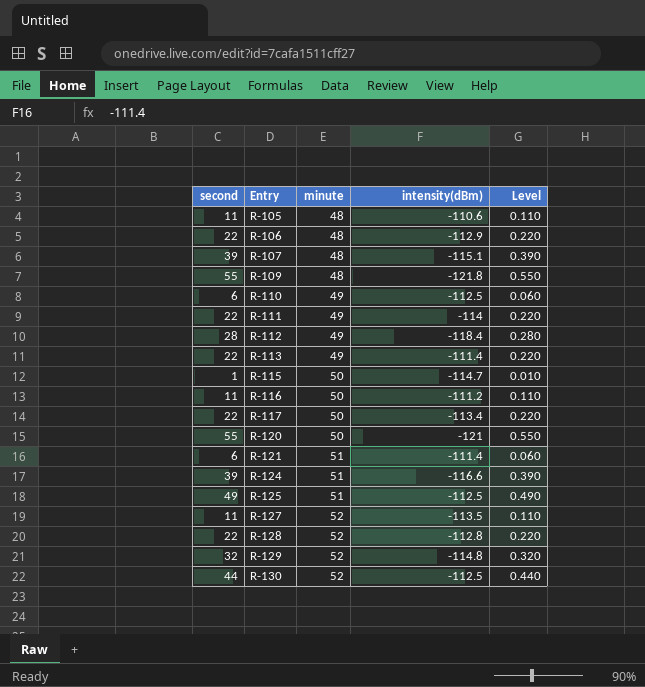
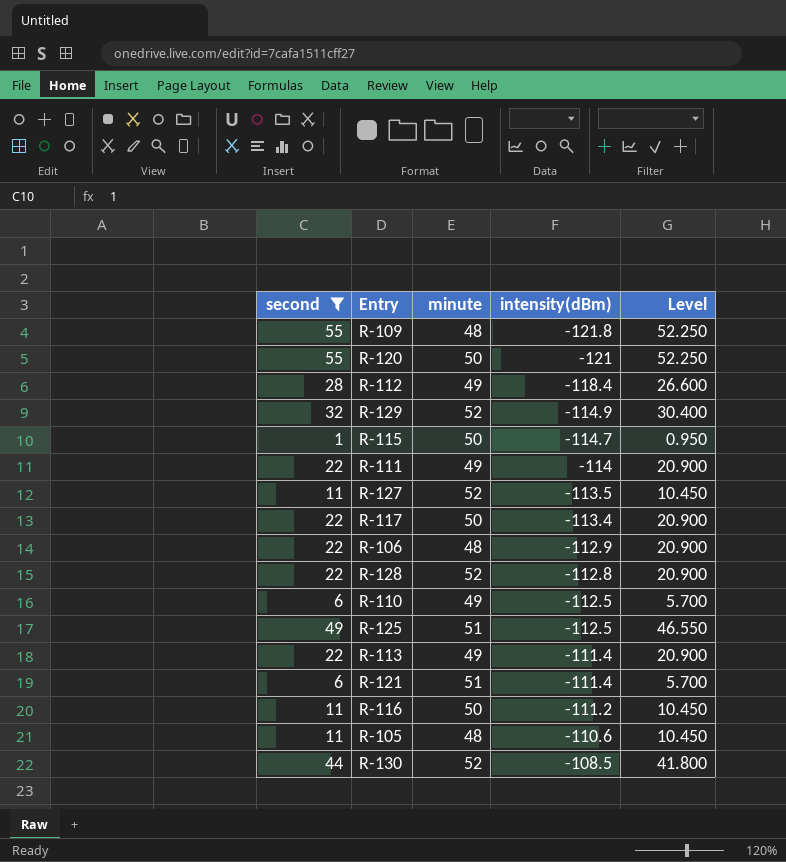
filter: none -> second != 39
row order: Entry ascending -> intensity(dBm) ascending
column Level | formula: [second] * 0.01 -> [second] * 0.95
R-129 | intensity(dBm): -114.8 -> -114.9
R-130 | intensity(dBm): -112.5 -> -108.5

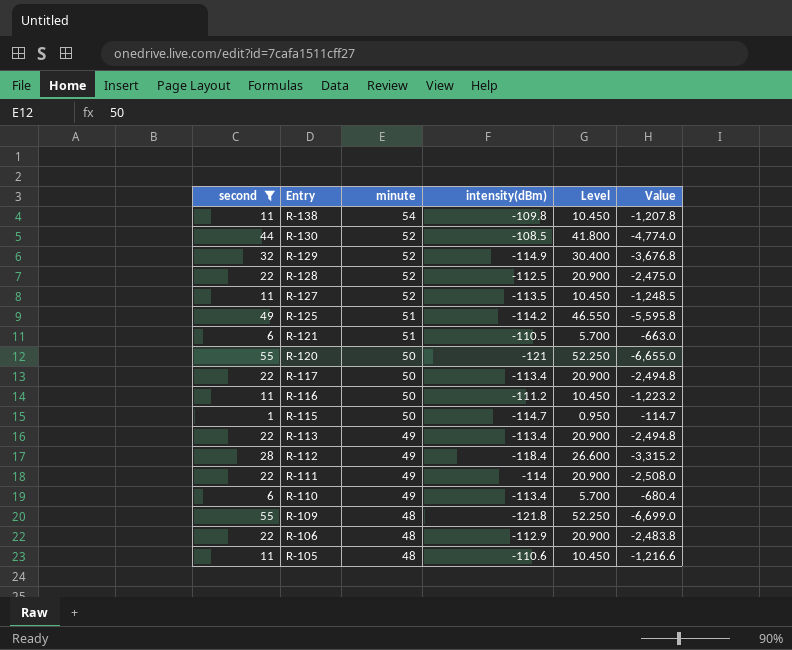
row order: intensity(dBm) ascending -> Entry descending
column Value | formula: none -> [second] * [intensity(dBm)]
row R-138: none -> 11 | 54 | -109.8 | 10.450 | -1,207.8
R-128 | intensity(dBm): -112.8 -> -112.5
R-125 | intensity(dBm): -112.5 -> -114.2
R-121 | intensity(dBm): -111.4 -> -110.5
R-113 | intensity(dBm): -111.4 -> -113.4
R-110 | intensity(dBm): -112.5 -> -113.4

